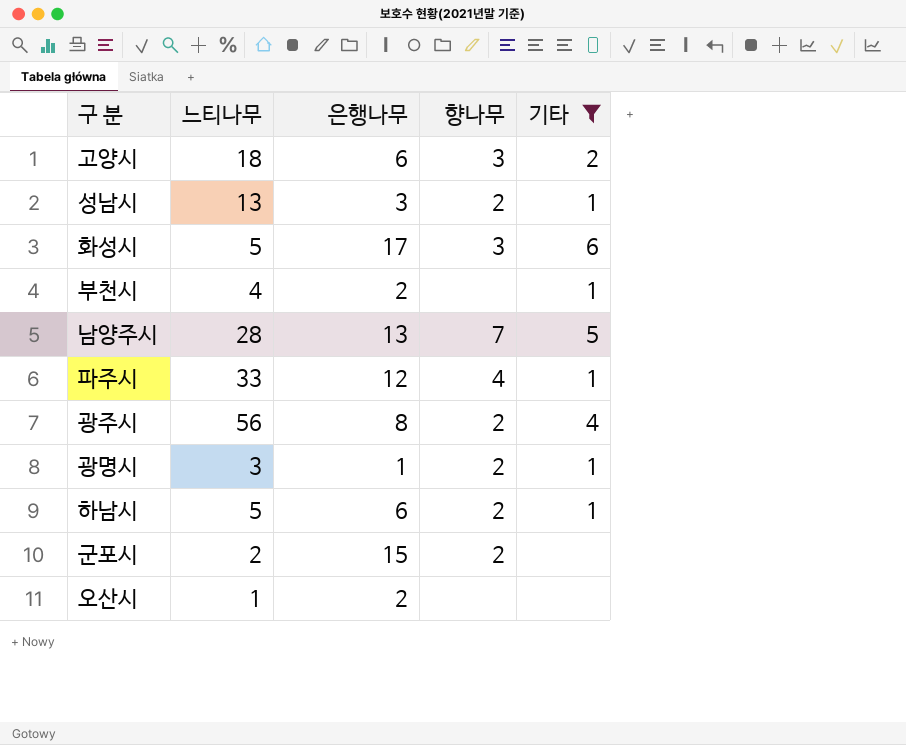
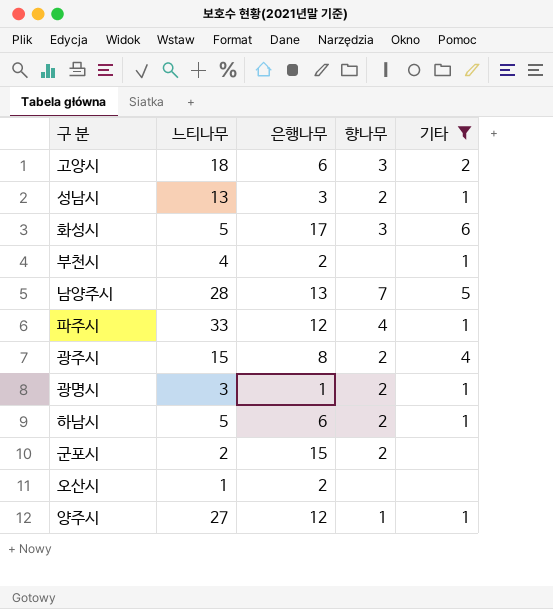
광주시 | 느티나무: 56 -> 15
row 양주시: none -> 27 | 12 | 1 | 1

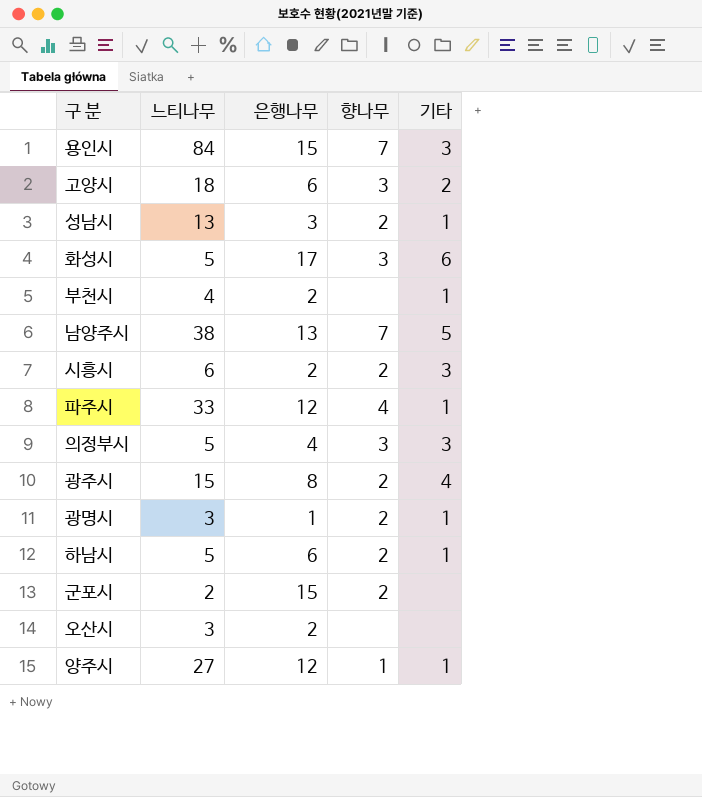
filter: 기타 != 3 -> none
남양주시 | 느티나무: 28 -> 38
오산시 | 느티나무: 1 -> 3

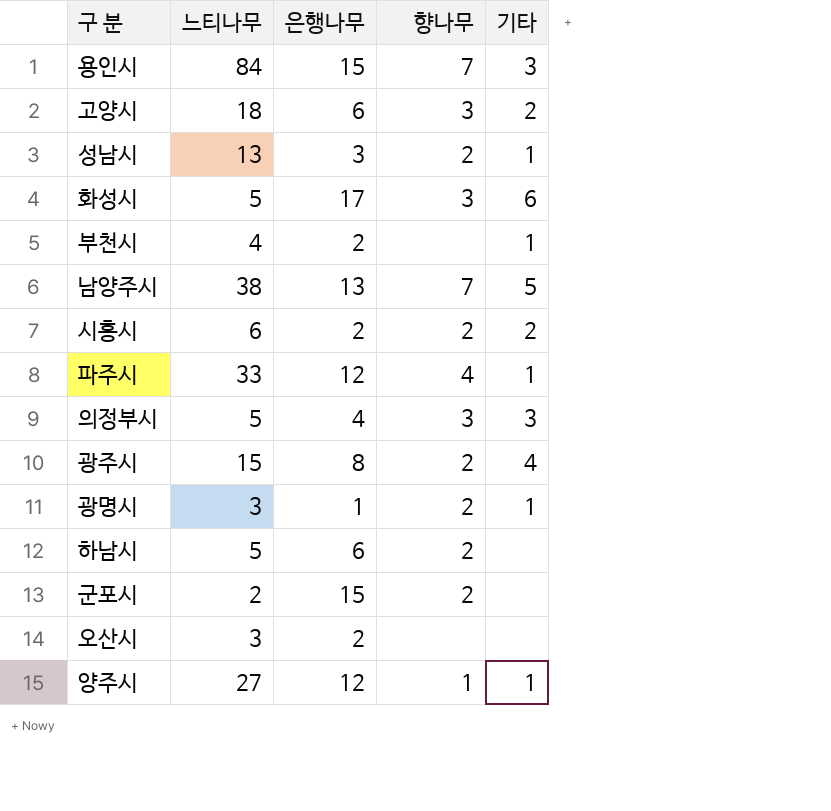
시흥시 | 기타: 3 -> 2
하남시 | 기타: 1 -> none

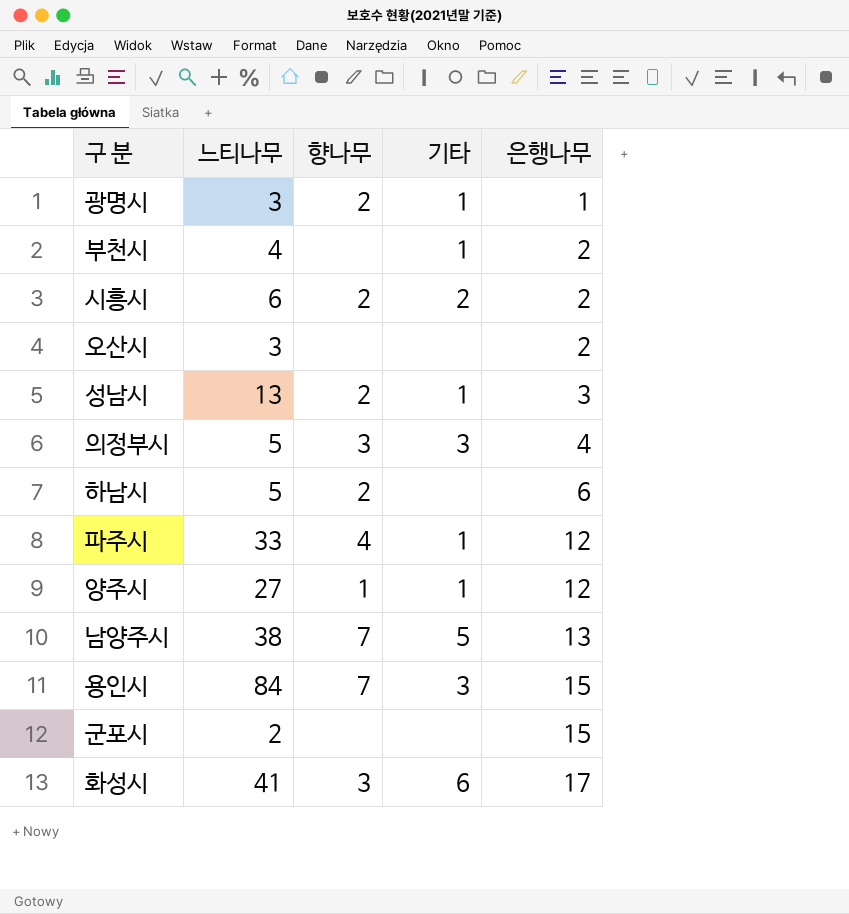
row order: none -> 은행나무 ascending
column 은행나무 | position: 3 -> 5
row 고양시: 18 | 6 | 3 | 2 -> none
row 광주시: 15 | 8 | 2 | 4 -> none
군포시 | 향나무: 2 -> none
화성시 | 느티나무: 5 -> 41

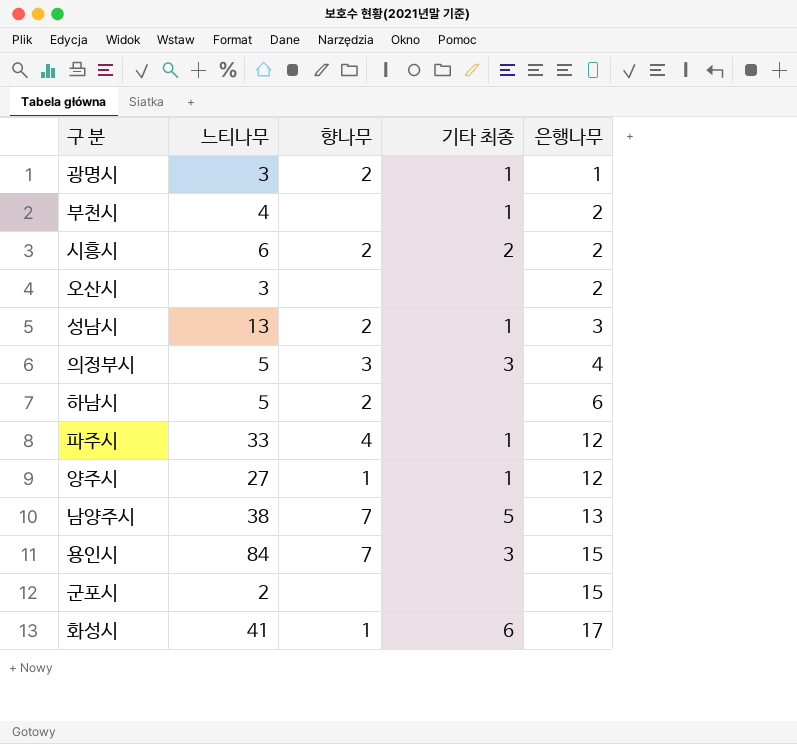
column name: 기타 -> 기타 최종
화성시 | 향나무: 3 -> 1

